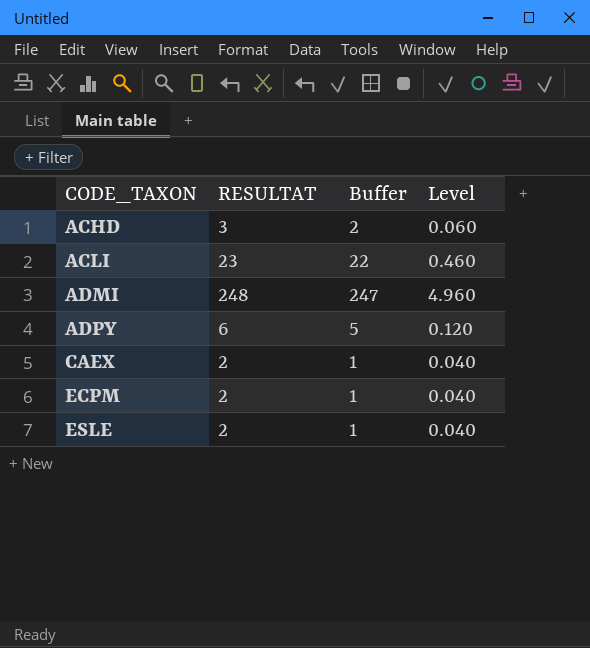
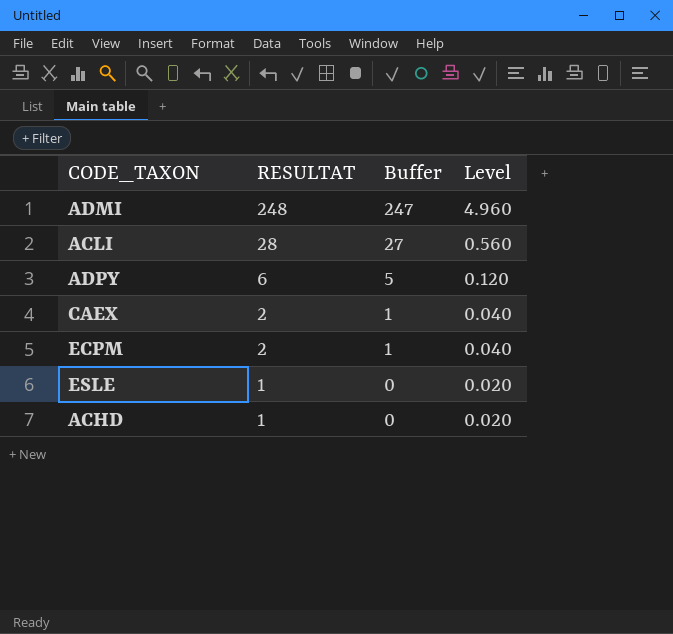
row order: CODE_TAXON ascending -> RESULTAT descending
ACLI | RESULTAT: 23 -> 28
ACLI | Buffer: 22 -> 27
ACLI | Level: 0.460 -> 0.560
ESLE | RESULTAT: 2 -> 1
ESLE | Buffer: 1 -> 0
ESLE | Level: 0.040 -> 0.020
ACHD | RESULTAT: 3 -> 1
ACHD | Buffer: 2 -> 0
ACHD | Level: 0.060 -> 0.020

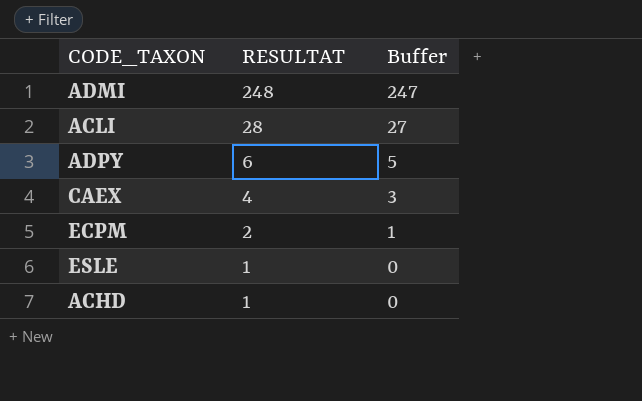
column Level | formula: [RESULTAT] * 0.02 -> none
CAEX | RESULTAT: 2 -> 4
CAEX | Buffer: 1 -> 3

